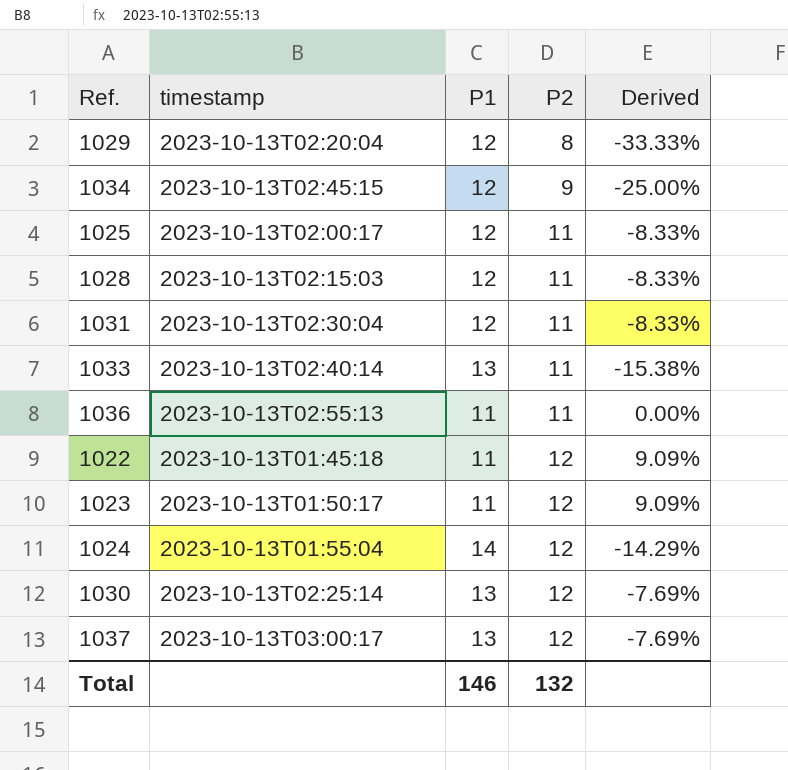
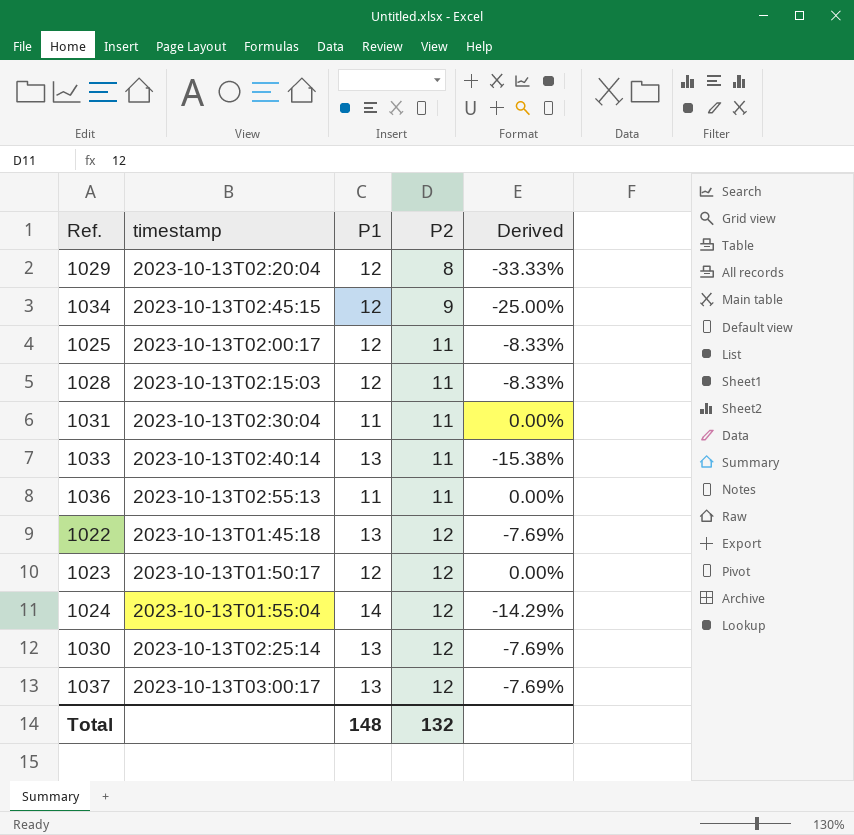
1031 | P1: 12 -> 11
1031 | Derived: -8.33% -> 0.00%
1022 | P1: 11 -> 13
1022 | Derived: 9.09% -> -7.69%
1023 | P1: 11 -> 12
1023 | Derived: 9.09% -> 0.00%
Total | P1: 146 -> 148

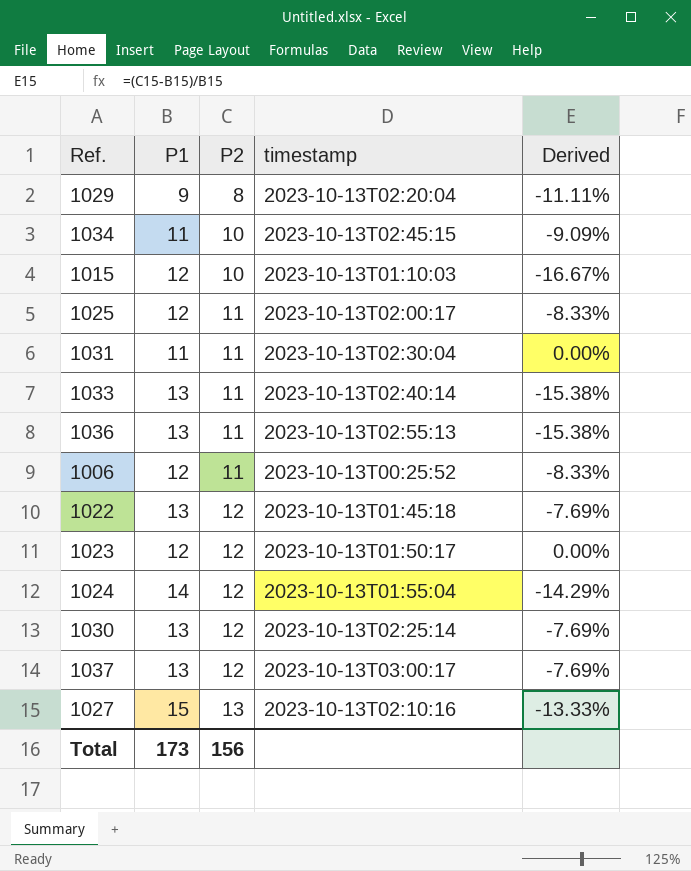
column timestamp | position: 2 -> 4
row 1028: 2023-10-13T02:15:03 | 12 | 11 | -8.33% -> none
1029 | P1: 12 -> 9
1029 | Derived: -33.33% -> -11.11%
1034 | P1: 12 -> 11
1034 | P2: 9 -> 10
1034 | Derived: -25.00% -> -9.09%
row 1015: none -> 12 | 10 | 2023-10-13T01:10:03 | -16.67%
1036 | P1: 11 -> 13
1036 | Derived: 0.00% -> -15.38%
row 1006: none -> 12 | 11 | 2023-10-13T00:25:52 | -8.33%
row 1027: none -> 15 | 13 | 2023-10-13T02:10:16 | -13.33%
Total | P1: 148 -> 173
Total | P2: 132 -> 156

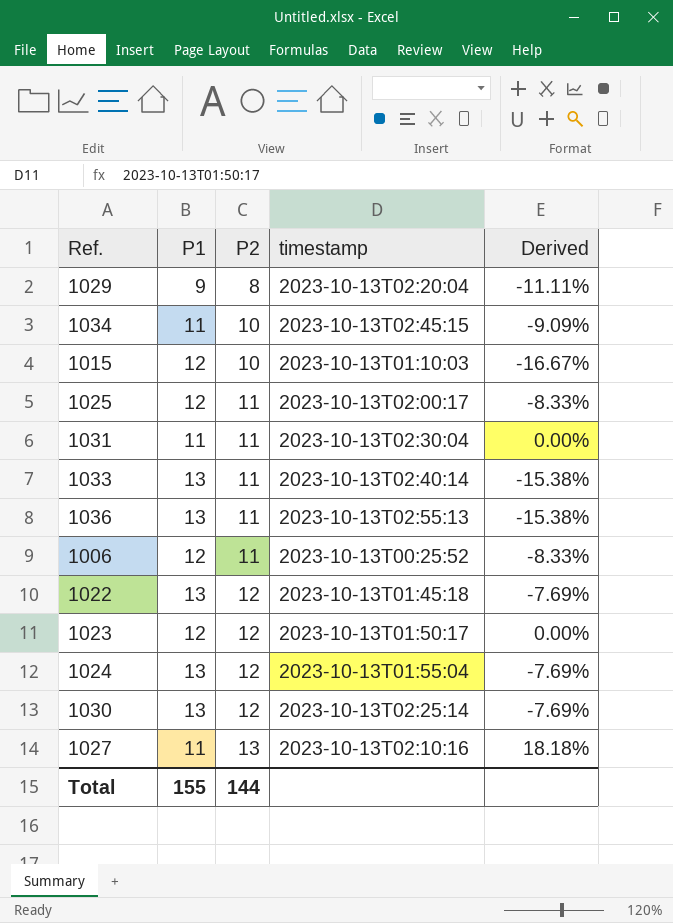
row 1037: 13 | 12 | 2023-10-13T03:00:17 | -7.69% -> none
1024 | P1: 14 -> 13
1024 | Derived: -14.29% -> -7.69%
1027 | P1: 15 -> 11
1027 | Derived: -13.33% -> 18.18%
Total | P1: 173 -> 155
Total | P2: 156 -> 144

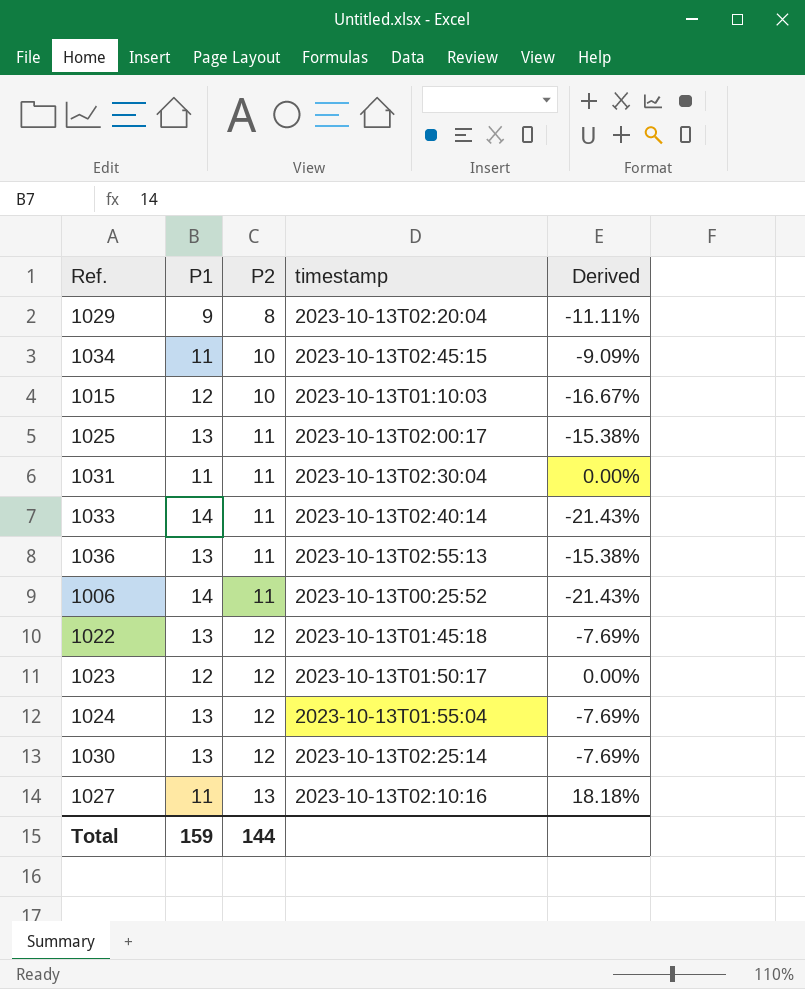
1025 | P1: 12 -> 13
1025 | Derived: -8.33% -> -15.38%
1033 | P1: 13 -> 14
1033 | Derived: -15.38% -> -21.43%
1006 | P1: 12 -> 14
1006 | Derived: -8.33% -> -21.43%
Total | P1: 155 -> 159

